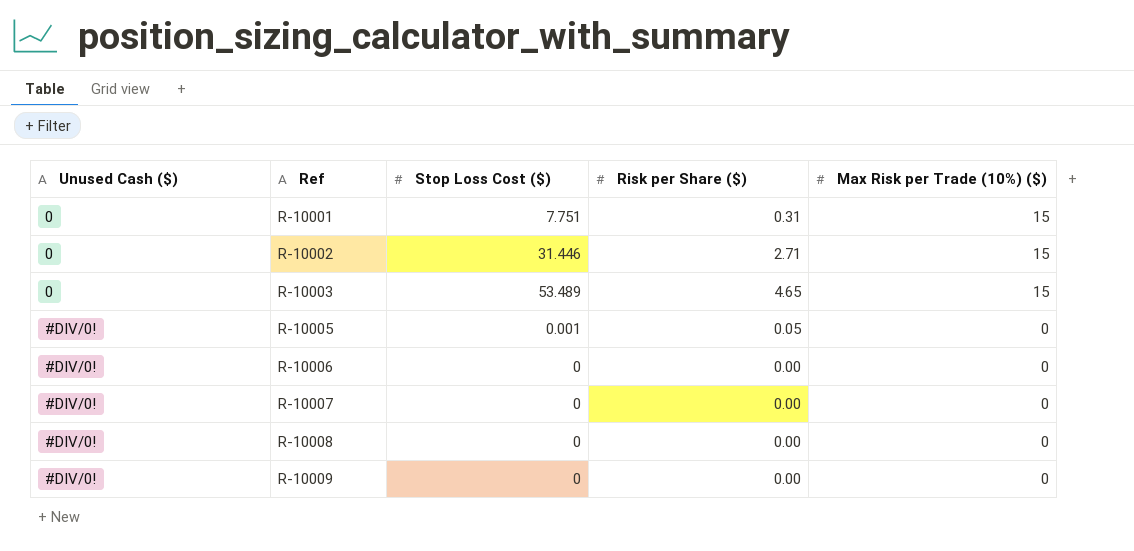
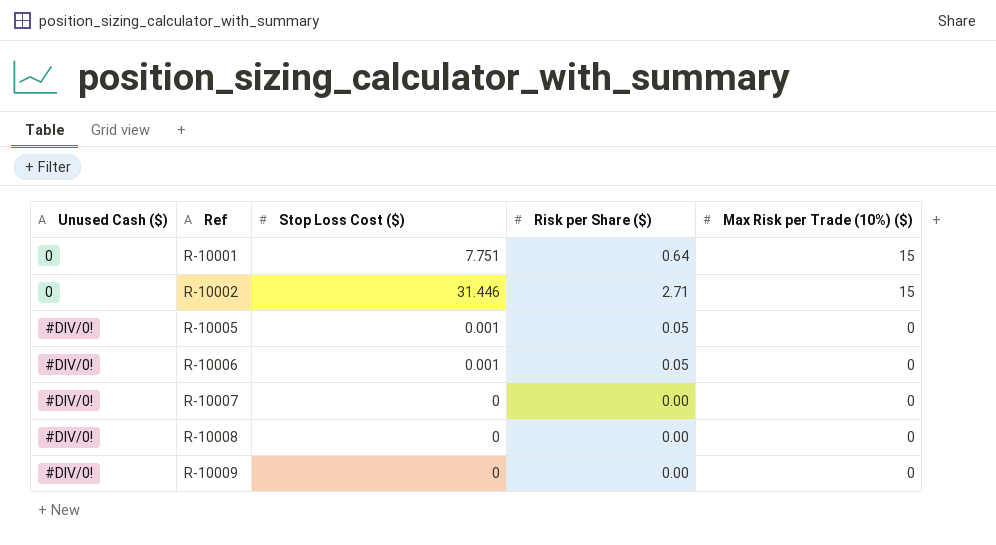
row R-10003: 0 | 53.489 | 4.65 | 15 -> none
R-10001 | Risk per Share ($): 0.31 -> 0.64
R-10006 | Stop Loss Cost ($): 0 -> 0.001
R-10006 | Risk per Share ($): 0.00 -> 0.05

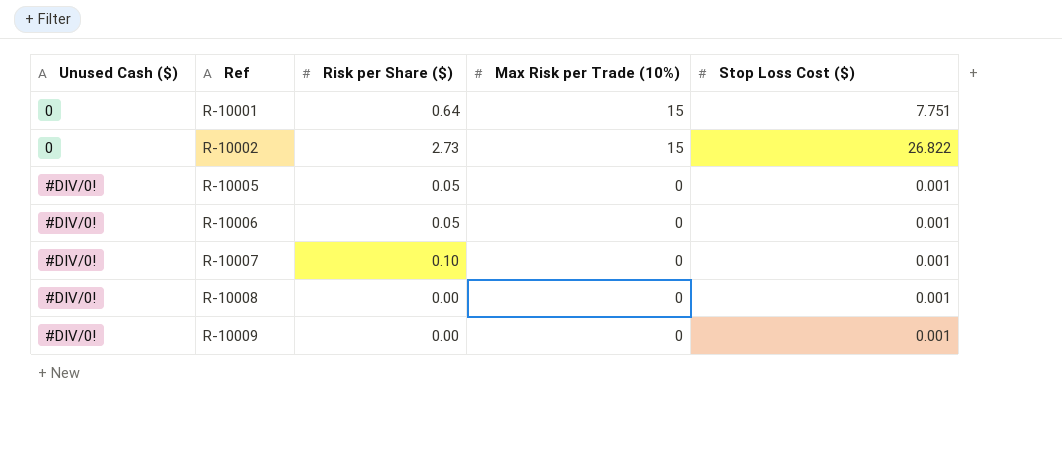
column name: Max Risk per Trade (10%) ($) -> Max Risk per Trade (10%)
column Stop Loss Cost ($) | position: 3 -> 5
R-10002 | Risk per Share ($): 2.71 -> 2.73
R-10002 | Stop Loss Cost ($): 31.446 -> 26.822
R-10007 | Risk per Share ($): 0.00 -> 0.10
R-10007 | Stop Loss Cost ($): 0 -> 0.001
R-10008 | Stop Loss Cost ($): 0 -> 0.001
R-10009 | Stop Loss Cost ($): 0 -> 0.001

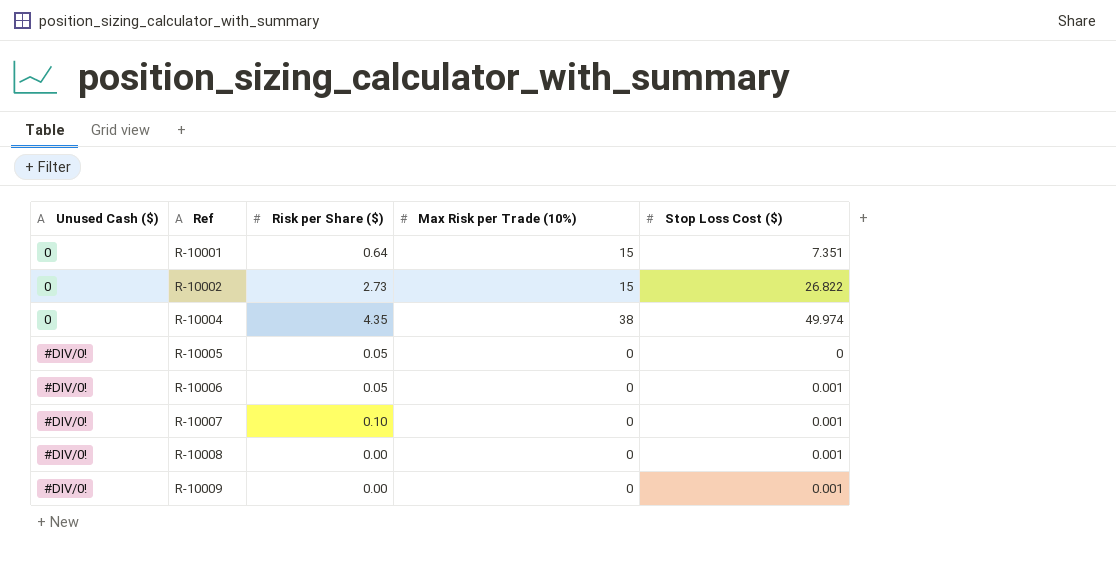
R-10001 | Stop Loss Cost ($): 7.751 -> 7.351
row R-10004: none -> 0 | 4.35 | 38 | 49.974
R-10005 | Stop Loss Cost ($): 0.001 -> 0

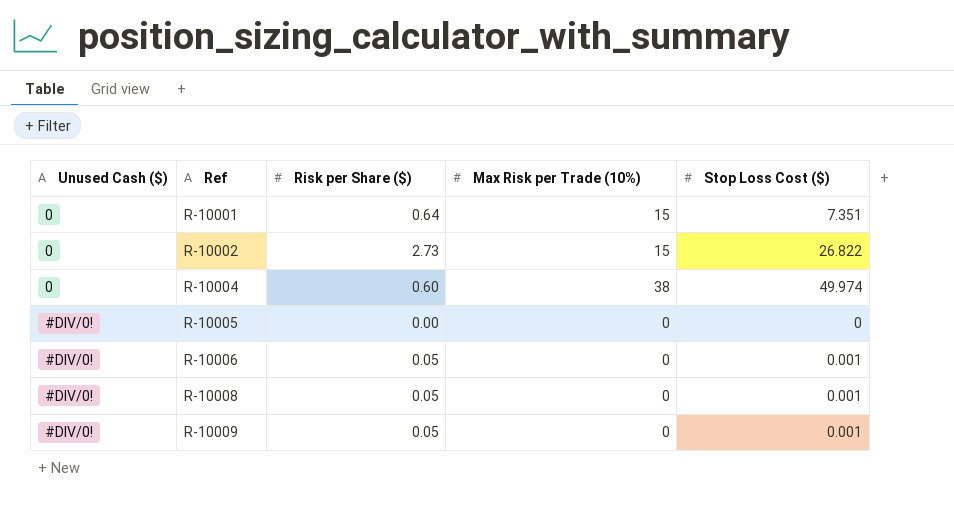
row R-10007: #DIV/0! | 0.10 | 0 | 0.001 -> none
R-10004 | Risk per Share ($): 4.35 -> 0.60
R-10005 | Risk per Share ($): 0.05 -> 0.00
R-10008 | Risk per Share ($): 0.00 -> 0.05
R-10009 | Risk per Share ($): 0.00 -> 0.05

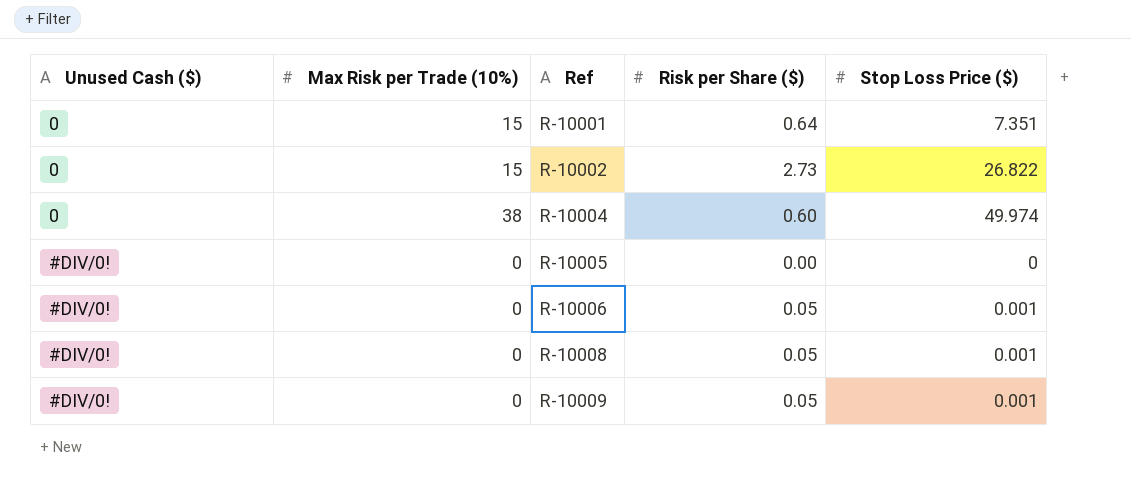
column Max Risk per Trade (10%) | position: 4 -> 2
column name: Stop Loss Cost ($) -> Stop Loss Price ($)

